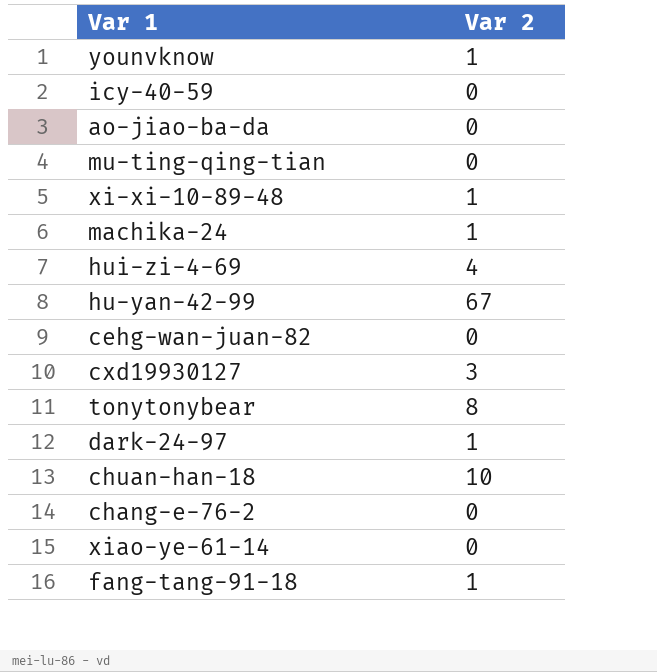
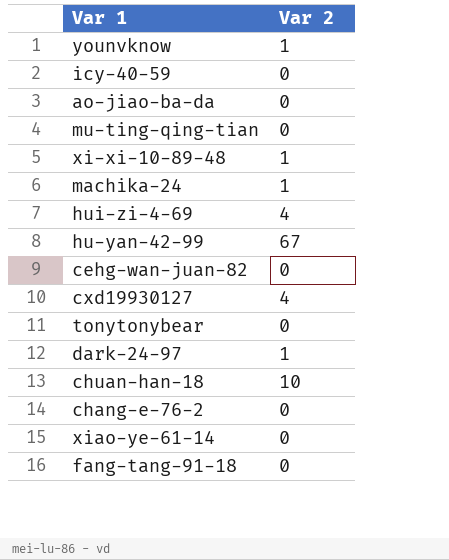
cxd19930127 | Var 2: 3 -> 4
tonytonybear | Var 2: 8 -> 0
fang-tang-91-18 | Var 2: 1 -> 0

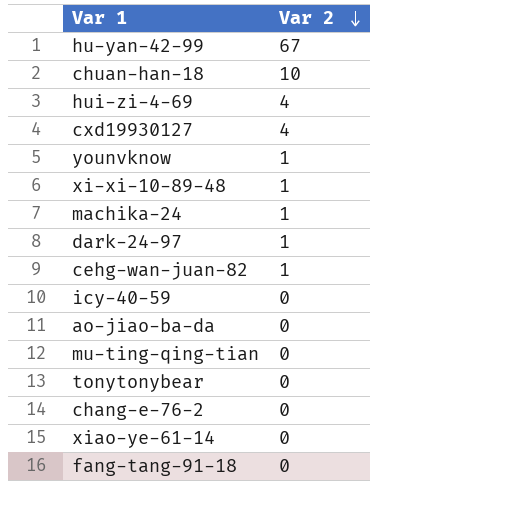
row order: none -> Var 2 descending
cehg-wan-juan-82 | Var 2: 0 -> 1

